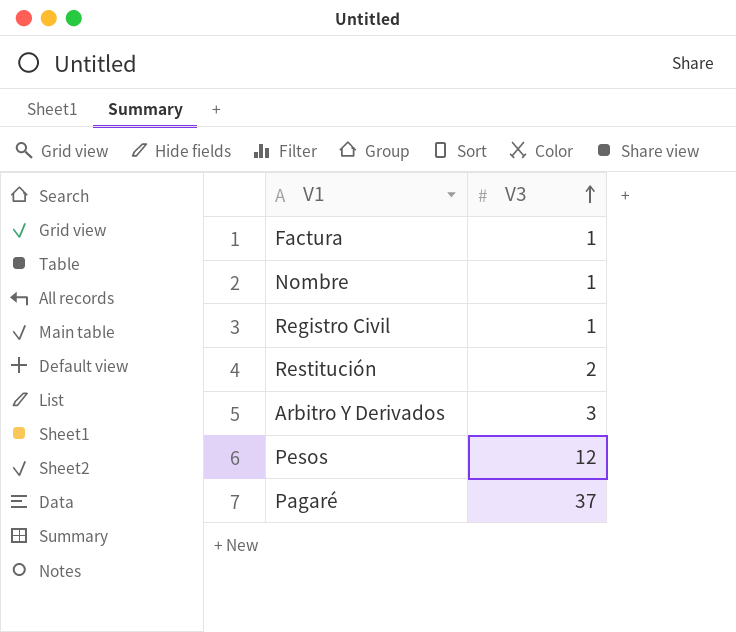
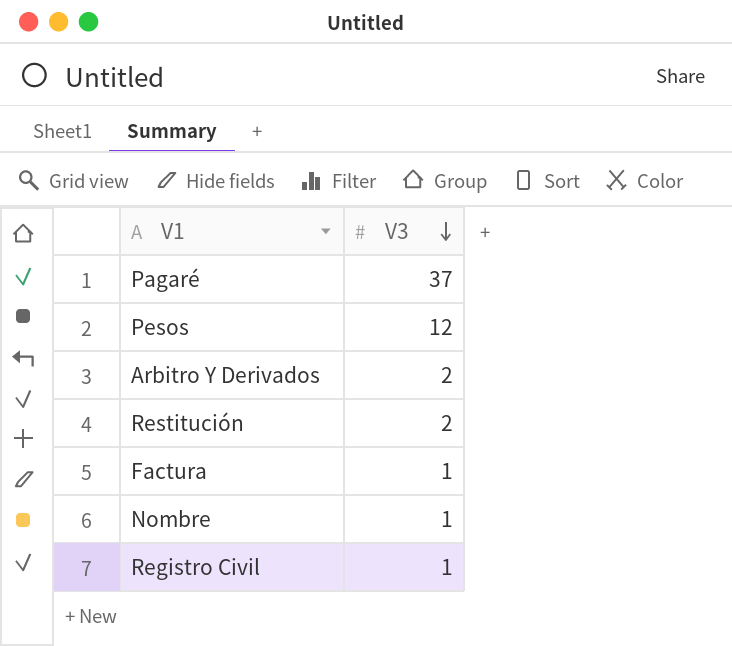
row order: V3 ascending -> V3 descending
Arbitro Y Derivados | V3: 3 -> 2

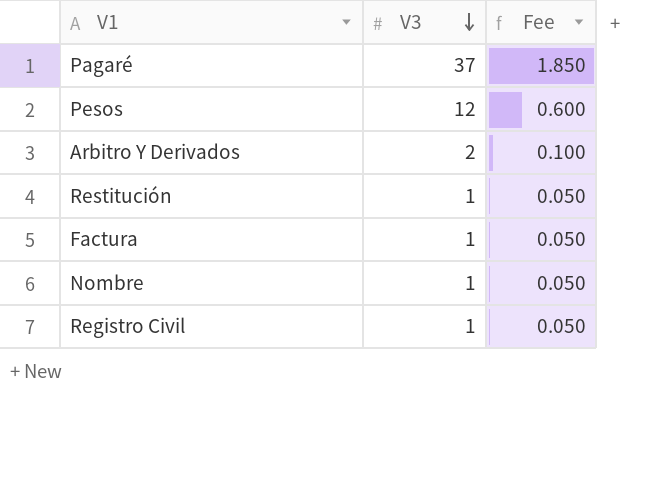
column Fee | formula: none -> [V3] * 0.05
Restitución | V3: 2 -> 1

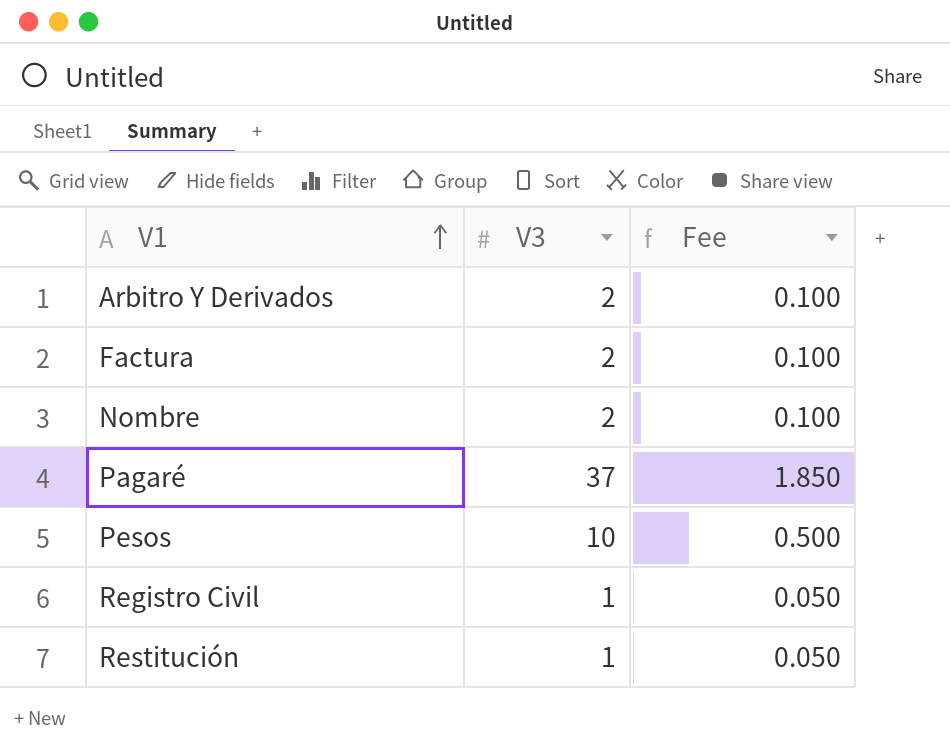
row order: V3 descending -> V1 ascending
Factura | V3: 1 -> 2
Factura | Fee: 0.050 -> 0.100
Nombre | V3: 1 -> 2
Nombre | Fee: 0.050 -> 0.100
Pesos | V3: 12 -> 10
Pesos | Fee: 0.600 -> 0.500

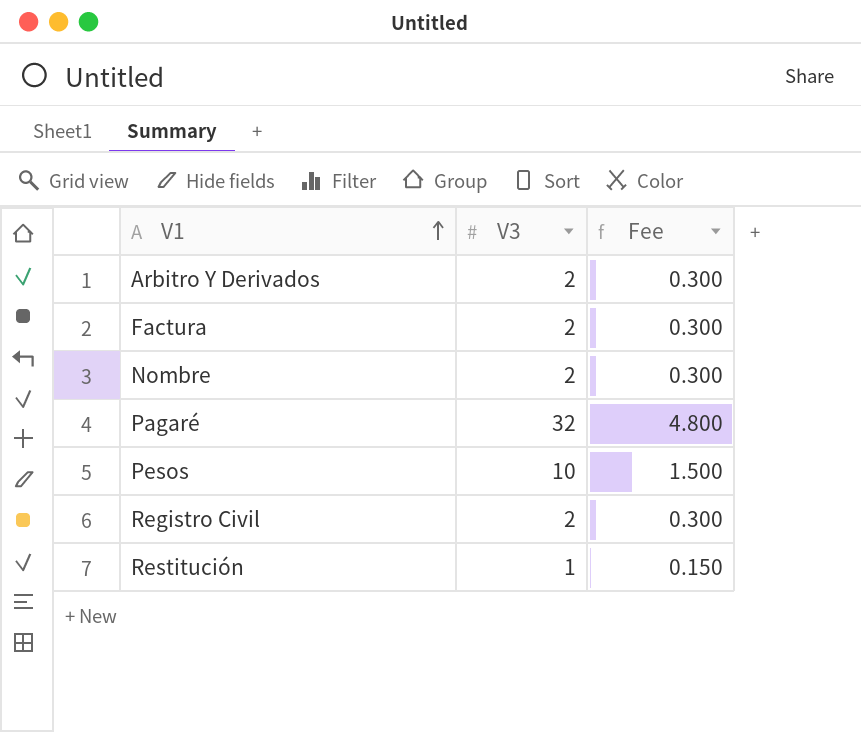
column Fee | formula: [V3] * 0.05 -> [V3] * 0.15
Pagaré | V3: 37 -> 32
Registro Civil | V3: 1 -> 2

